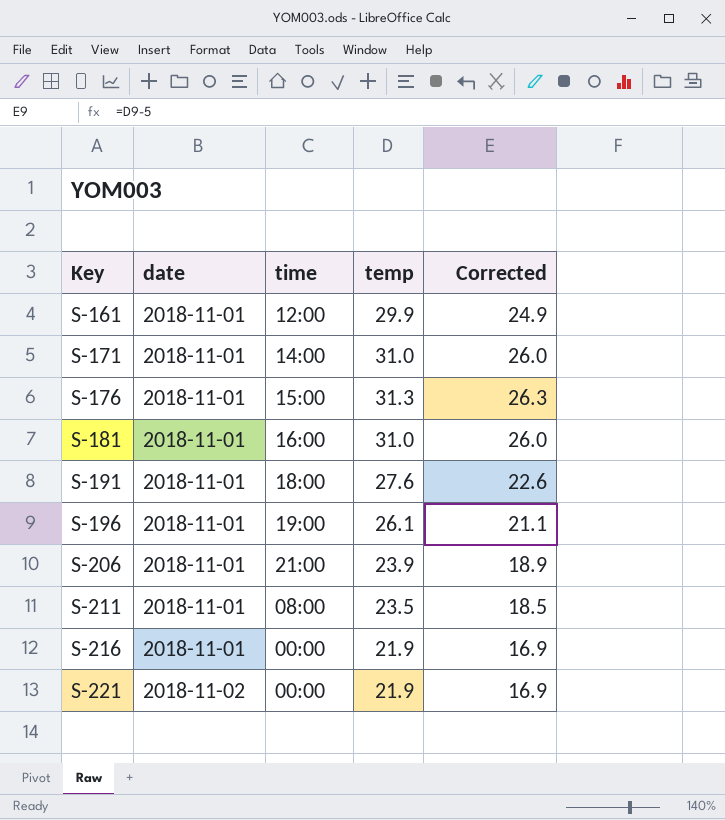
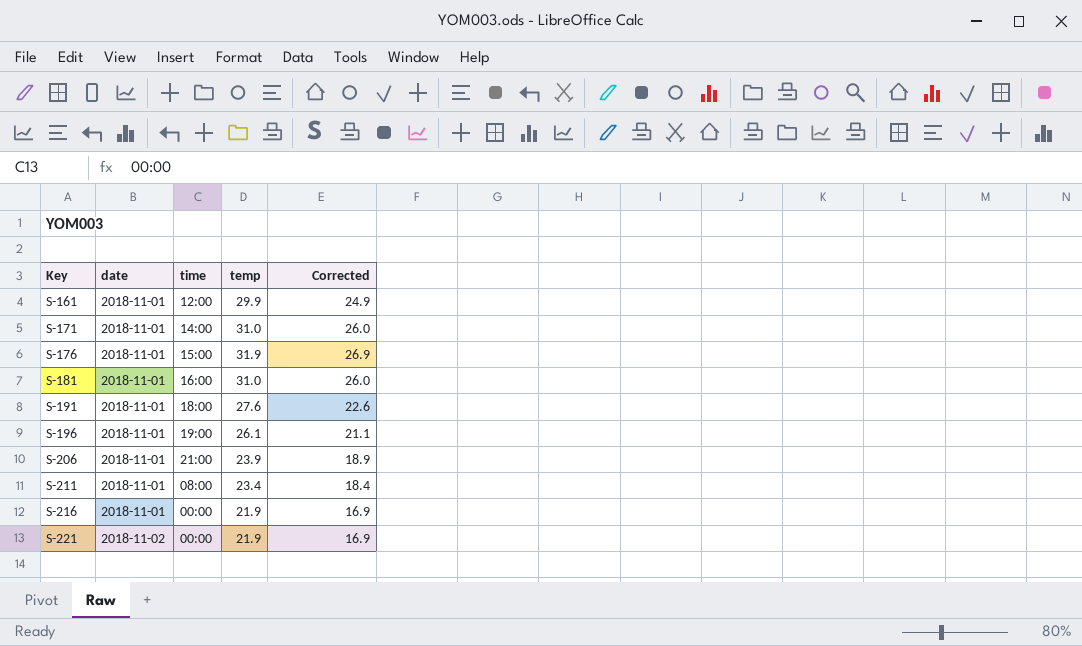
S-176 | temp: 31.3 -> 31.9
S-176 | Corrected: 26.3 -> 26.9
S-211 | temp: 23.5 -> 23.4
S-211 | Corrected: 18.5 -> 18.4

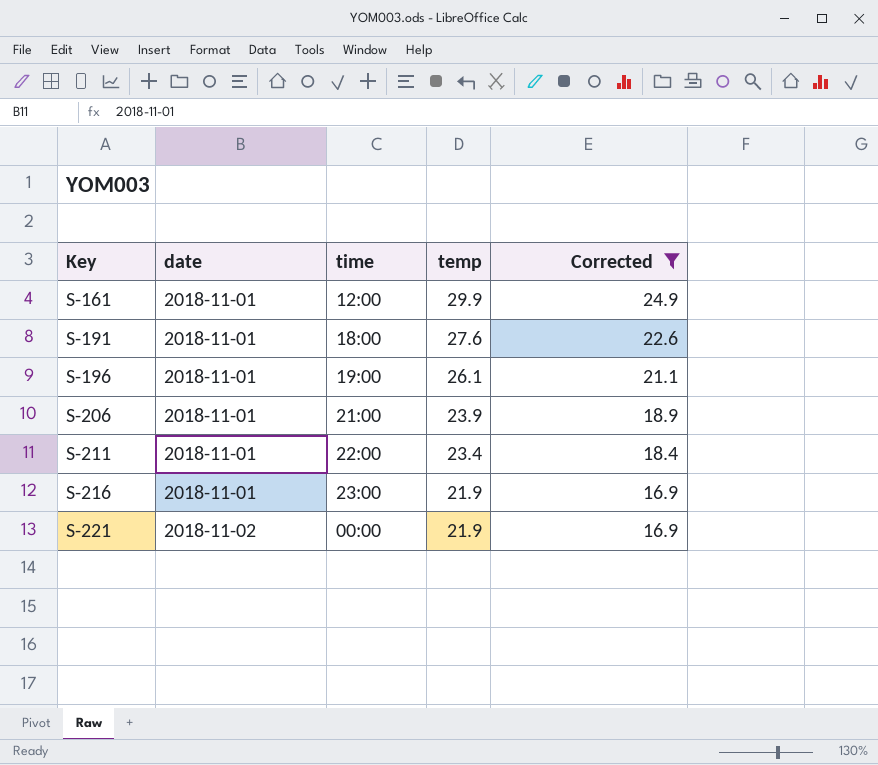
filter: none -> Corrected <= 24.9
S-211 | time: 08:00 -> 22:00
S-216 | time: 00:00 -> 23:00

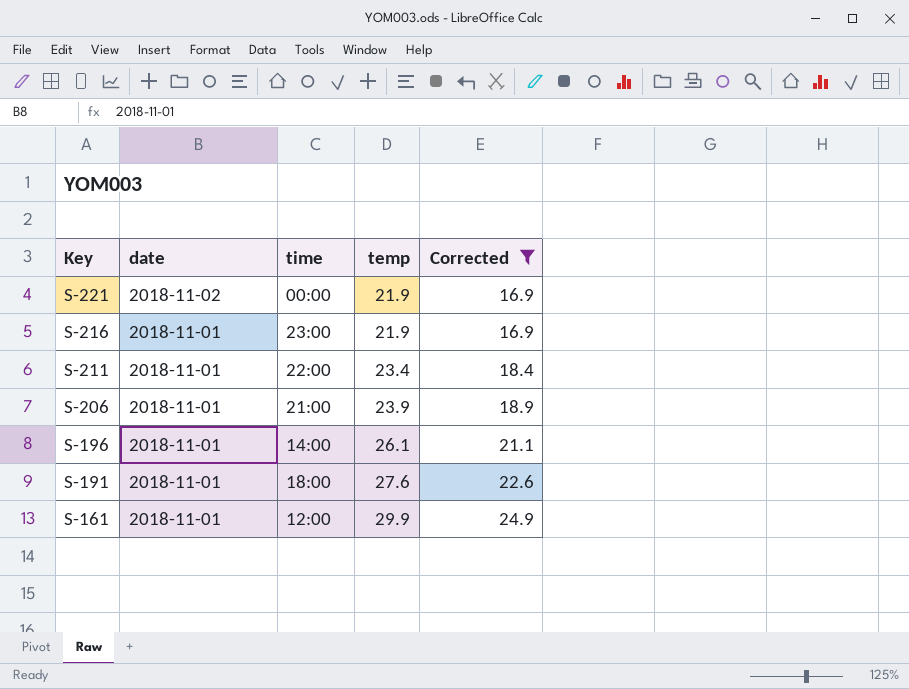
row order: Key ascending -> Key descending
S-196 | time: 19:00 -> 14:00

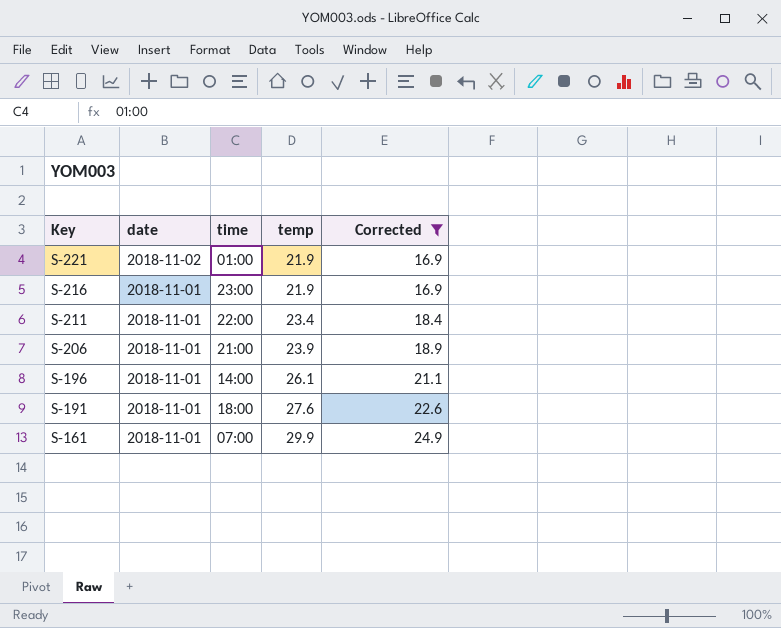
S-221 | time: 00:00 -> 01:00
S-161 | time: 12:00 -> 07:00

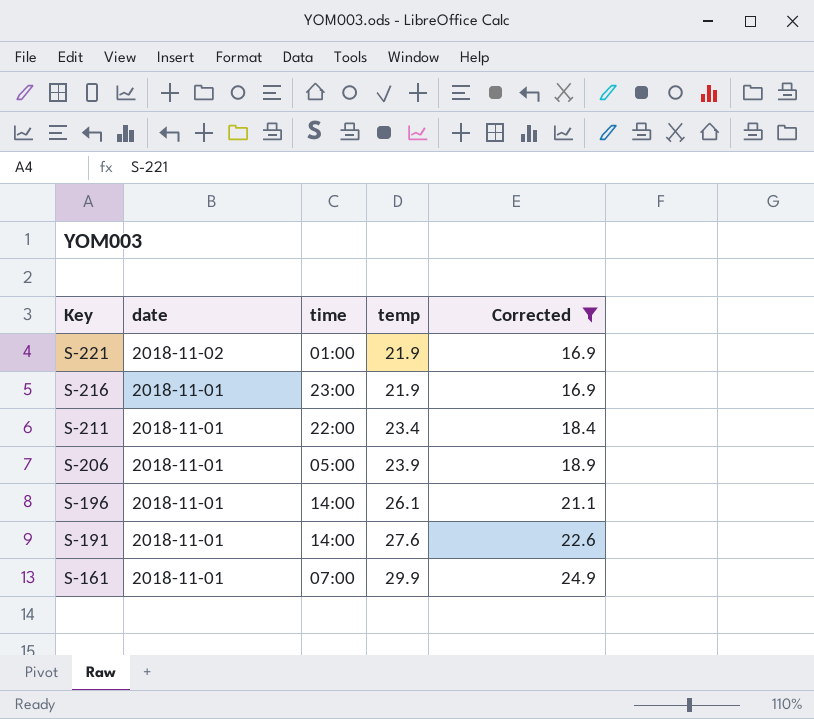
S-206 | time: 21:00 -> 05:00
S-191 | time: 18:00 -> 14:00

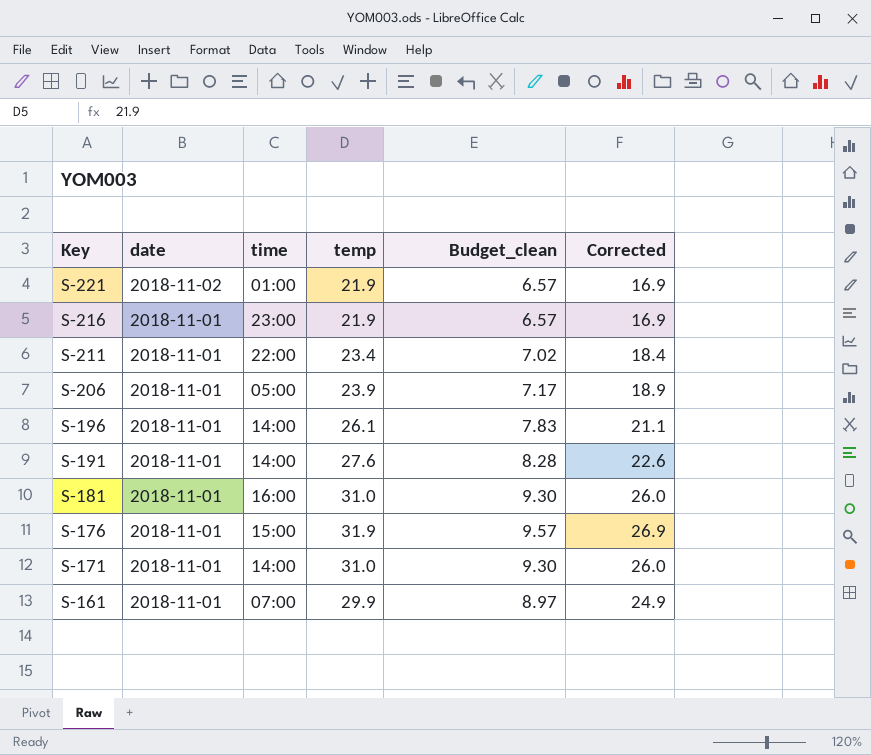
filter: Corrected <= 24.9 -> none
column Budget_clean | formula: none -> [temp] * 0.3

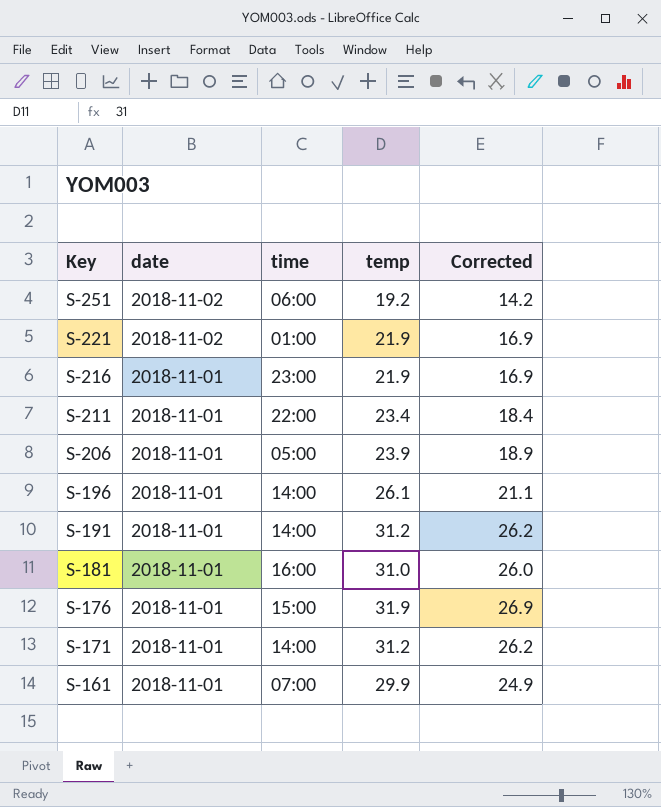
column Budget_clean | formula: [temp] * 0.3 -> none
row S-251: none -> 2018-11-02 | 06:00 | 19.2 | 14.2
S-191 | temp: 27.6 -> 31.2
S-191 | Corrected: 22.6 -> 26.2
S-171 | temp: 31.0 -> 31.2
S-171 | Corrected: 26.0 -> 26.2

